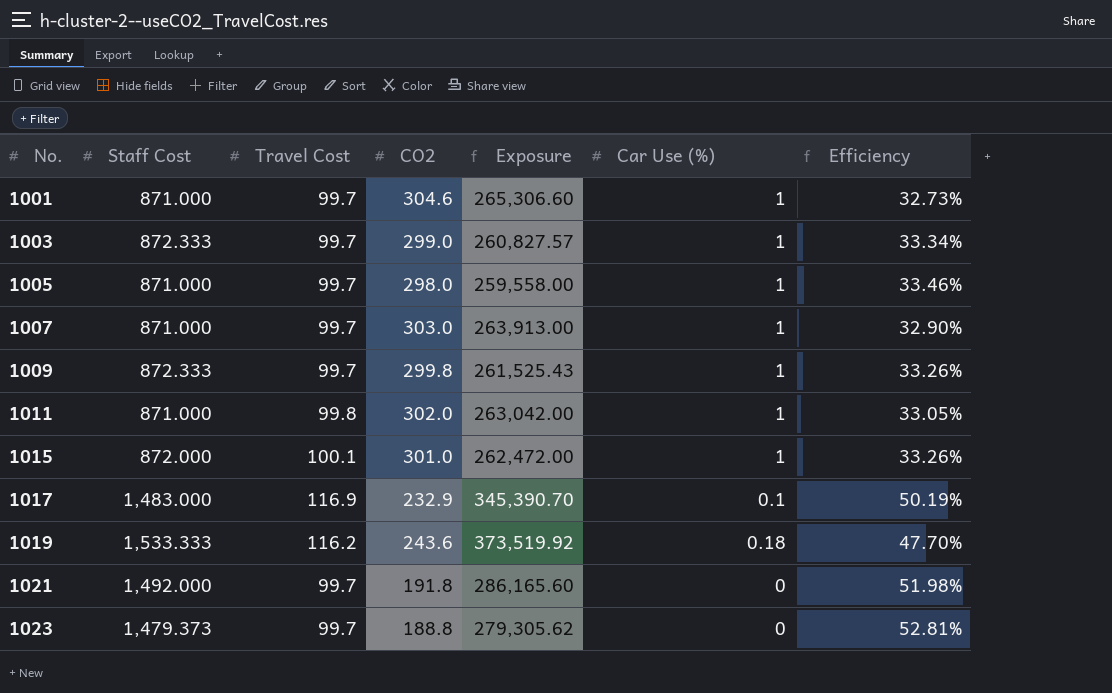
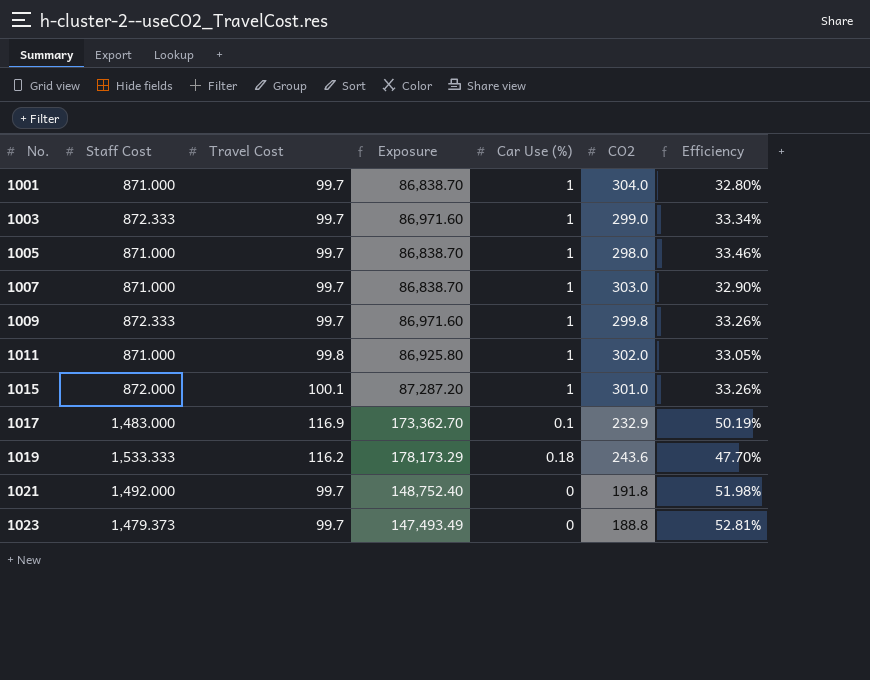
column Exposure | formula: [Staff Cost] * [CO2] -> [Staff Cost] * [Travel Cost]
column CO2 | position: 4 -> 6
1001 | CO2: 304.6 -> 304.0
1001 | Efficiency: 32.73% -> 32.80%

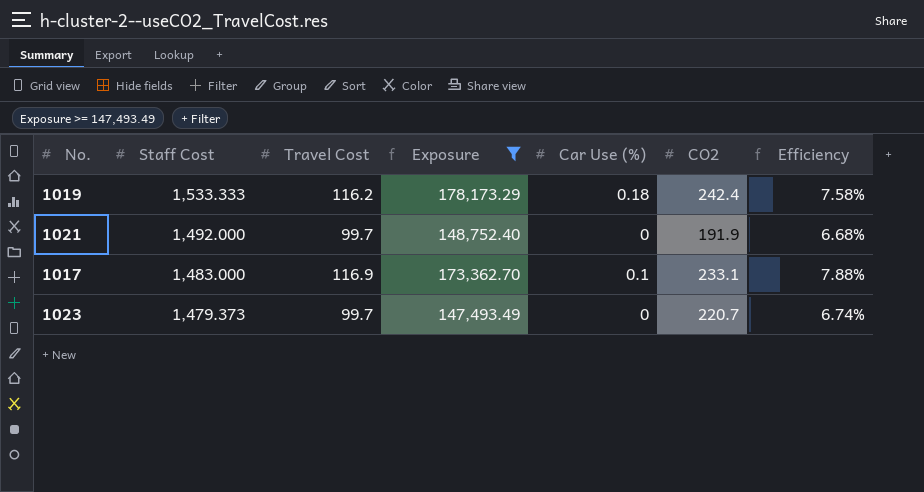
filter: none -> Exposure >= 147,493.49
row order: No. ascending -> Staff Cost descending
column Efficiency | formula: [Travel Cost] / [CO2] -> [Travel Cost] / [Staff Cost]
1019 | CO2: 243.6 -> 242.4
1021 | CO2: 191.8 -> 191.9
1017 | CO2: 232.9 -> 233.1
1023 | CO2: 188.8 -> 220.7

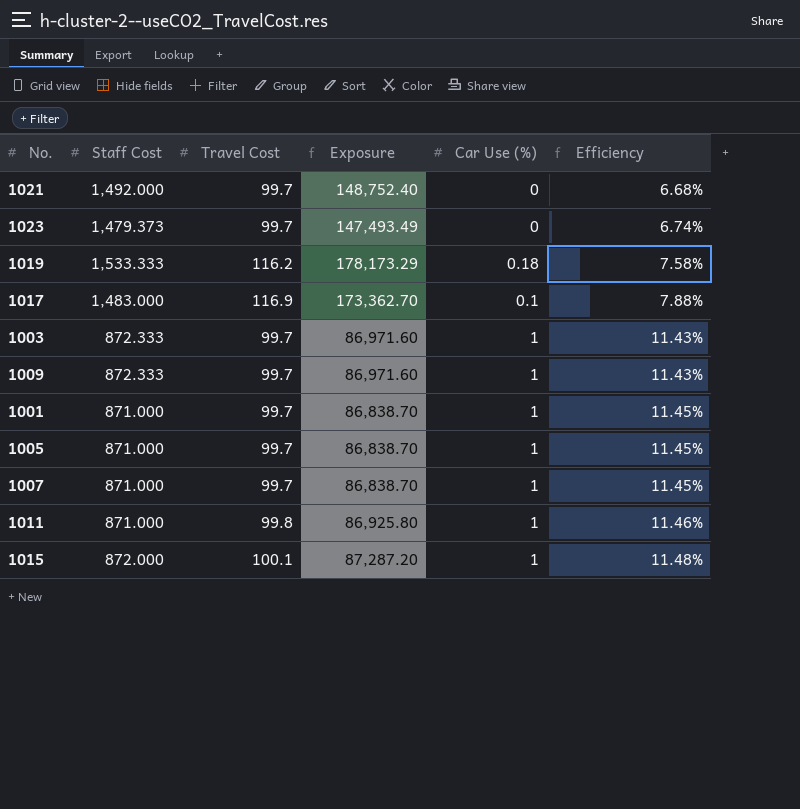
filter: Exposure >= 147,493.49 -> none
row order: Staff Cost descending -> Efficiency ascending
column CO2 | position: 6 -> none

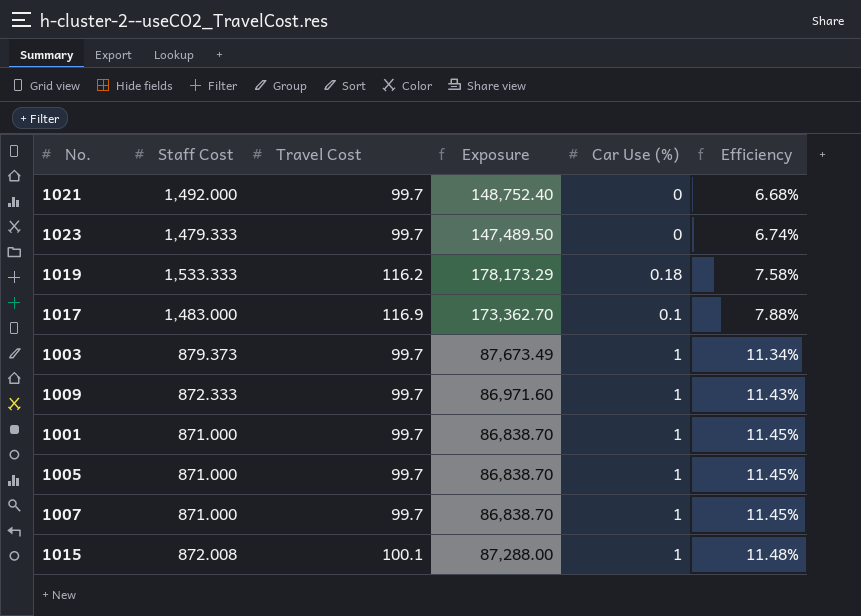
row 1011: 871.000 | 99.8 | 86,925.80 | 1 | 11.46% -> none
1023 | Staff Cost: 1,479.373 -> 1,479.333
1023 | Exposure: 147,493.49 -> 147,489.50
1003 | Staff Cost: 872.333 -> 879.373
1003 | Exposure: 86,971.60 -> 87,673.49
1003 | Efficiency: 11.43% -> 11.34%
1015 | Staff Cost: 872.000 -> 872.008
1015 | Exposure: 87,287.20 -> 87,288.00

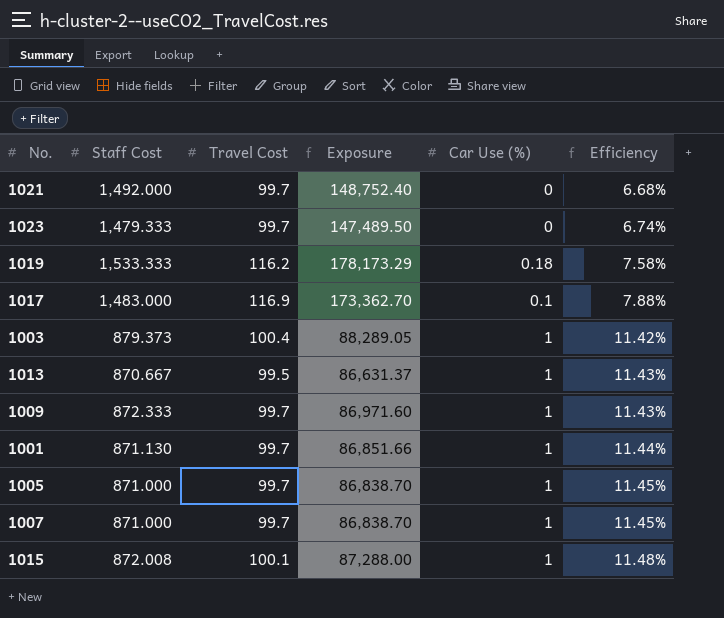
1003 | Travel Cost: 99.7 -> 100.4
1003 | Exposure: 87,673.49 -> 88,289.05
1003 | Efficiency: 11.34% -> 11.42%
row 1013: none -> 870.667 | 99.5 | 86,631.37 | 1 | 11.43%
1001 | Staff Cost: 871.000 -> 871.130
1001 | Exposure: 86,838.70 -> 86,851.66
1001 | Efficiency: 11.45% -> 11.44%

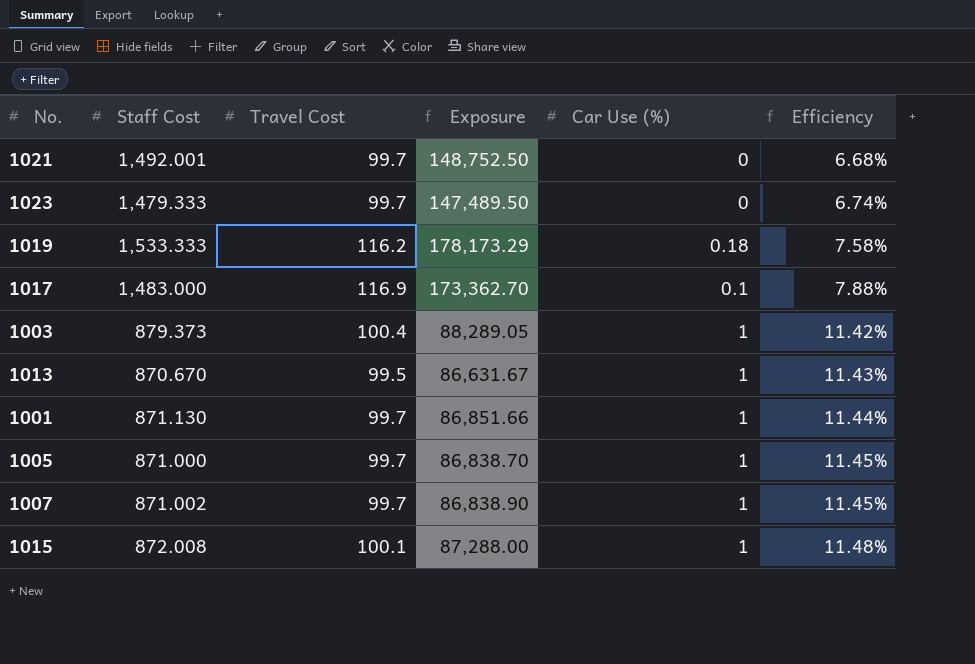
row 1009: 872.333 | 99.7 | 86,971.60 | 1 | 11.43% -> none
1021 | Staff Cost: 1,492.000 -> 1,492.001
1021 | Exposure: 148,752.40 -> 148,752.50
1013 | Staff Cost: 870.667 -> 870.670
1013 | Exposure: 86,631.37 -> 86,631.67
1007 | Staff Cost: 871.000 -> 871.002
1007 | Exposure: 86,838.70 -> 86,838.90

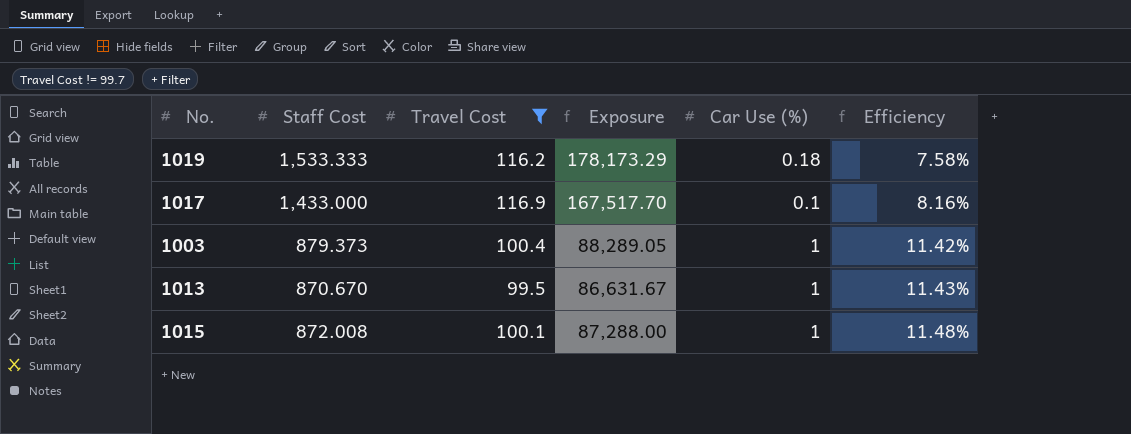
filter: none -> Travel Cost != 99.7
1017 | Staff Cost: 1,483.000 -> 1,433.000
1017 | Exposure: 173,362.70 -> 167,517.70
1017 | Efficiency: 7.88% -> 8.16%

